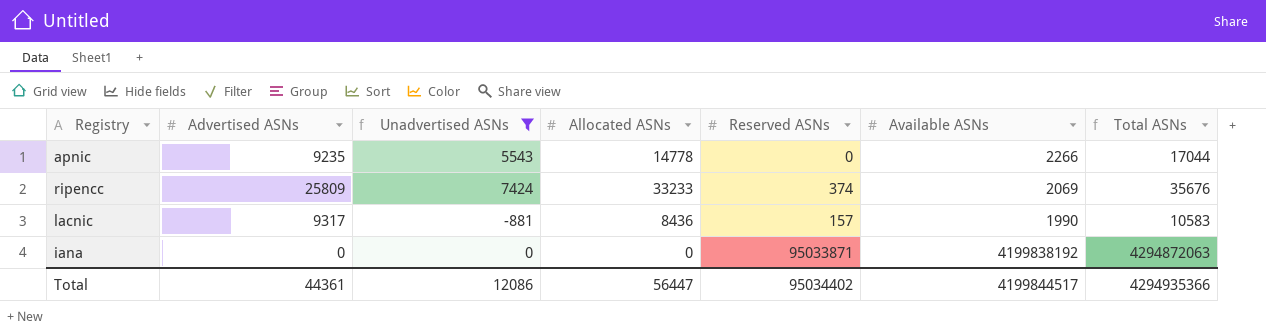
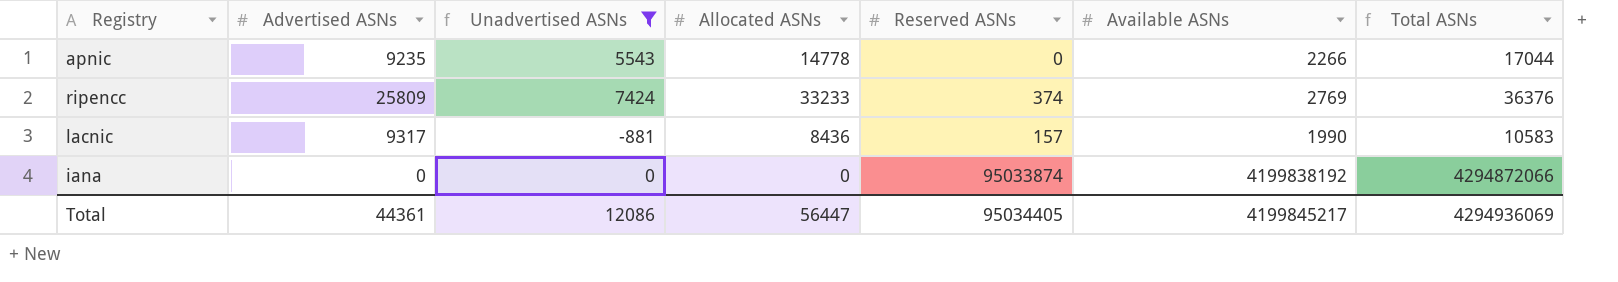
ripencc | Available ASNs: 2069 -> 2769
ripencc | Total ASNs: 35676 -> 36376
iana | Reserved ASNs: 95033871 -> 95033874
iana | Total ASNs: 4294872063 -> 4294872066
Total | Reserved ASNs: 95034402 -> 95034405
Total | Available ASNs: 4199844517 -> 4199845217
Total | Total ASNs: 4294935366 -> 4294936069

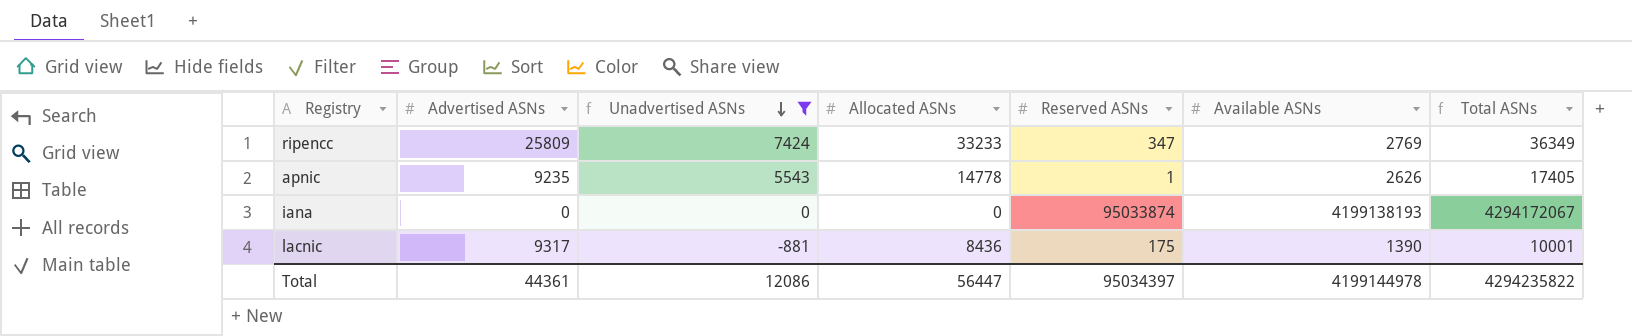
row order: none -> Unadvertised ASNs descending
ripencc | Reserved ASNs: 374 -> 347
ripencc | Total ASNs: 36376 -> 36349
apnic | Reserved ASNs: 0 -> 1
apnic | Available ASNs: 2266 -> 2626
apnic | Total ASNs: 17044 -> 17405
iana | Available ASNs: 4199838192 -> 4199138193
iana | Total ASNs: 4294872066 -> 4294172067
lacnic | Reserved ASNs: 157 -> 175
lacnic | Available ASNs: 1990 -> 1390
lacnic | Total ASNs: 10583 -> 10001
Total | Reserved ASNs: 95034405 -> 95034397
Total | Available ASNs: 4199845217 -> 4199144978
Total | Total ASNs: 4294936069 -> 4294235822

